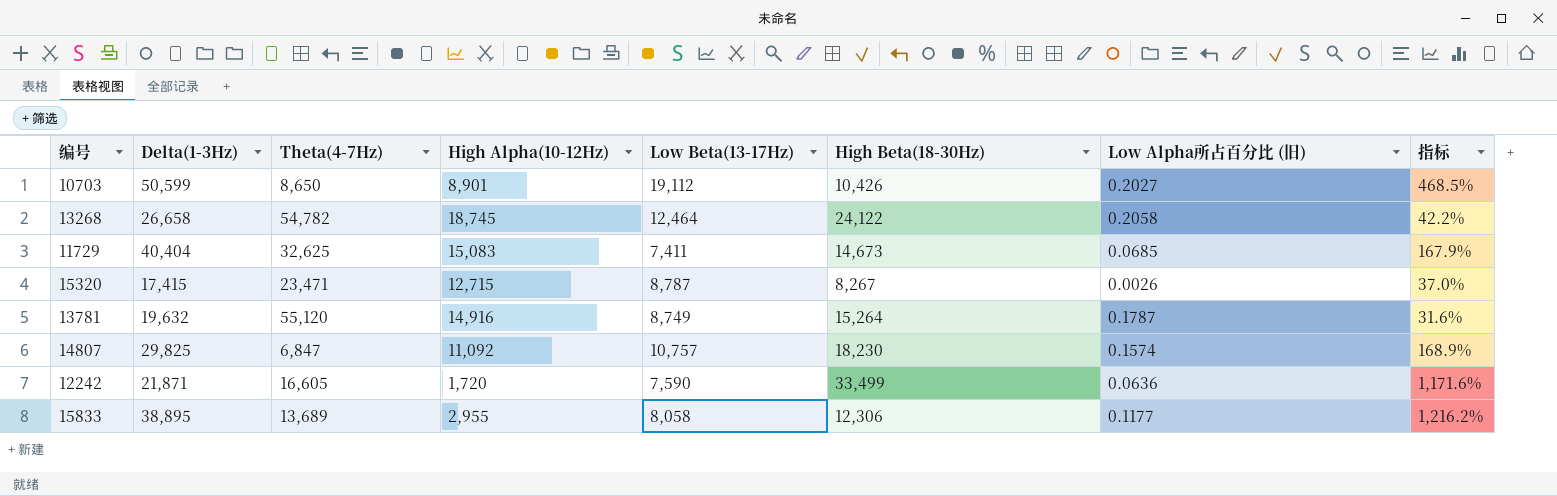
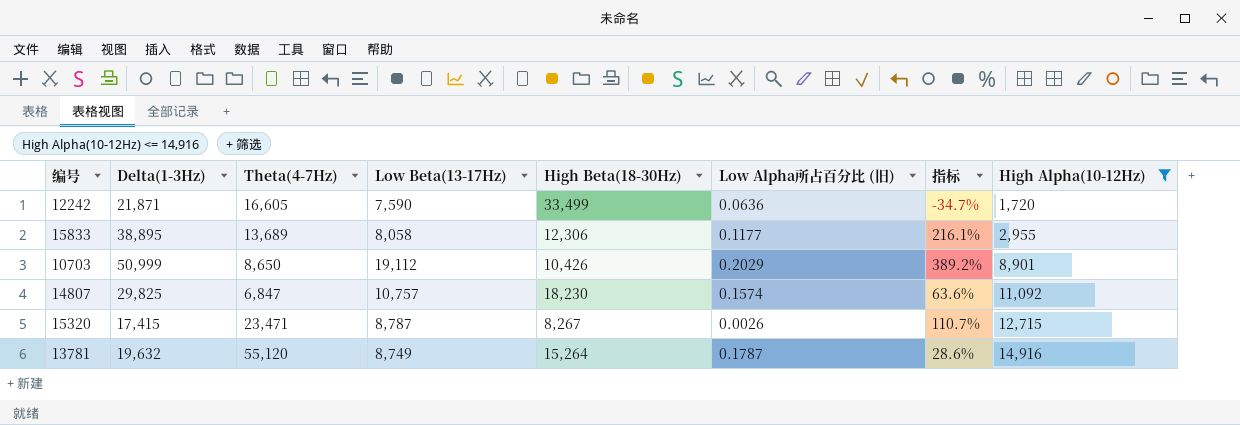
filter: none -> High Alpha(10-12Hz) <= 14,916
row order: none -> High Alpha(10-12Hz) ascending
column 指标 | formula: ([Delta(1-3Hz)] - [High Alpha(10-12Hz)]) / [High Alpha(10-12Hz)] -> ([Delta(1-3Hz)] - [High Beta(18-30Hz)]) / [High Beta(18-30Hz)]
column High Alpha(10-12Hz) | position: 4 -> 8
10703 | Delta(1-3Hz): 50,599 -> 50,999
10703 | Low Alpha所占百分比 (旧): 0.2027 -> 0.2029

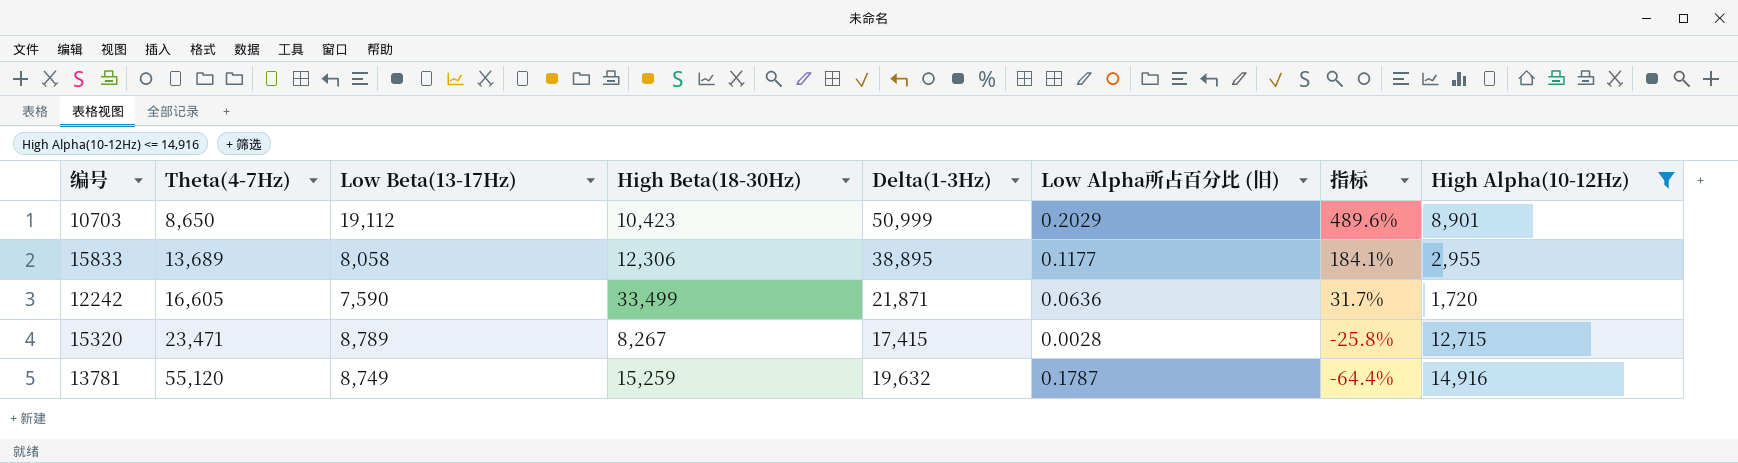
row order: High Alpha(10-12Hz) ascending -> Theta(4-7Hz) ascending
column Delta(1-3Hz) | position: 2 -> 5
column 指标 | formula: ([Delta(1-3Hz)] - [High Beta(18-30Hz)]) / [High Beta(18-30Hz)] -> ([Delta(1-3Hz)] - [Theta(4-7Hz)]) / [Theta(4-7Hz)]
row 14807: 29,825 | 6,847 | 10,757 | 18,230 | 0.1574 | 63.6% | 11,092 -> none
10703 | High Beta(18-30Hz): 10,426 -> 10,423
15320 | Low Beta(13-17Hz): 8,787 -> 8,789
15320 | Low Alpha所占百分比 (旧): 0.0026 -> 0.0028
13781 | High Beta(18-30Hz): 15,264 -> 15,259

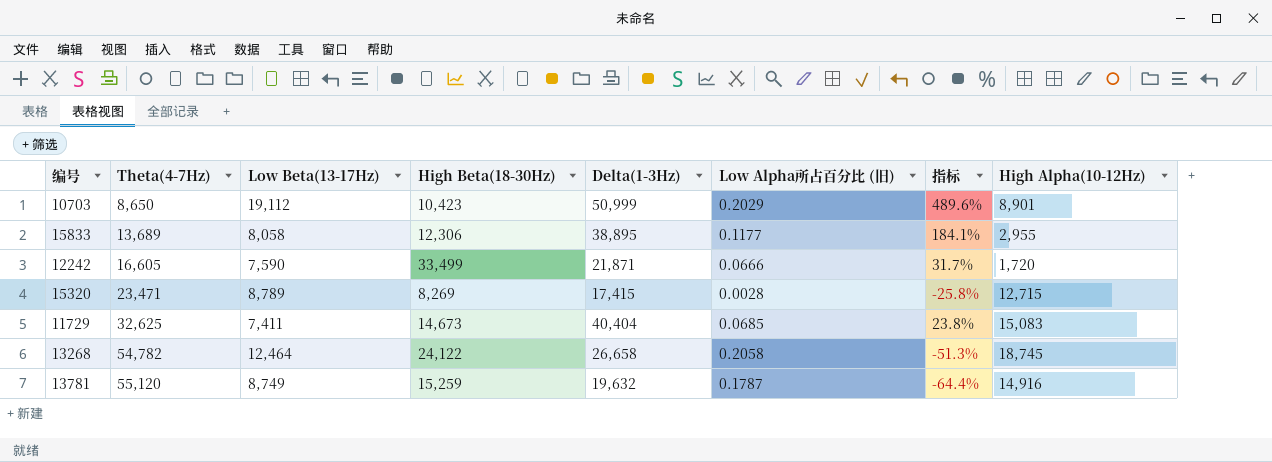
filter: High Alpha(10-12Hz) <= 14,916 -> none
12242 | Low Alpha所占百分比 (旧): 0.0636 -> 0.0666
15320 | High Beta(18-30Hz): 8,267 -> 8,269

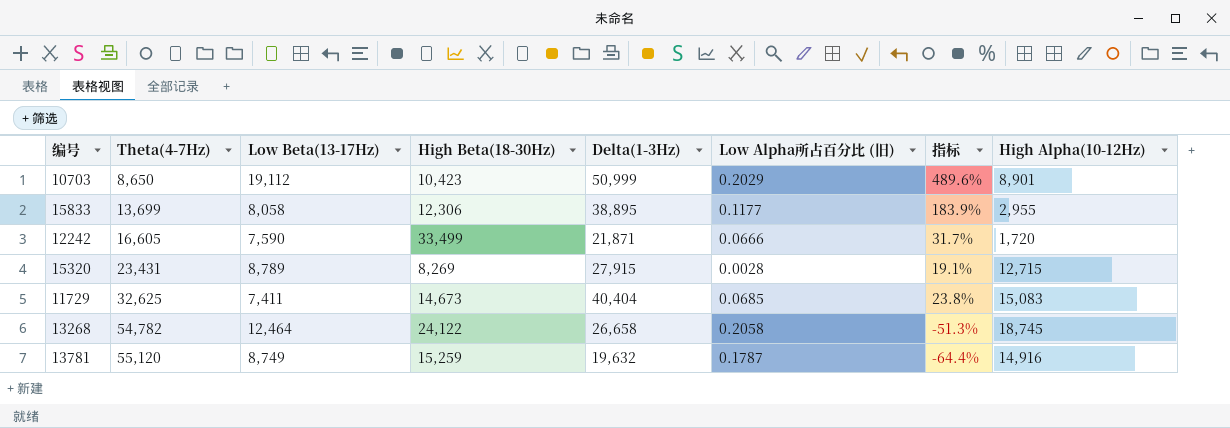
15833 | Theta(4-7Hz): 13,689 -> 13,699
15833 | 指标: 184.1% -> 183.9%
15320 | Theta(4-7Hz): 23,471 -> 23,431
15320 | Delta(1-3Hz): 17,415 -> 27,915
15320 | 指标: -25.8% -> 19.1%

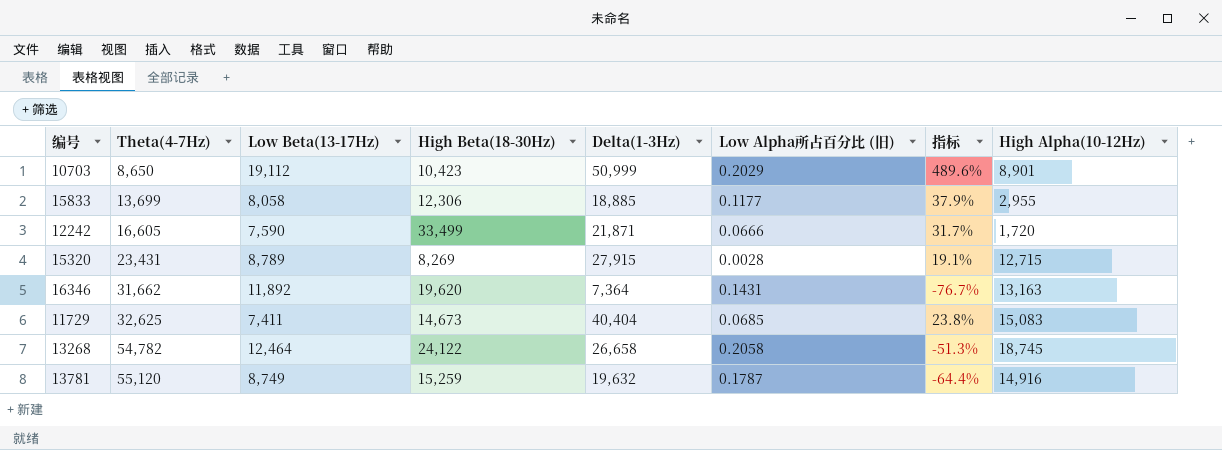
15833 | Delta(1-3Hz): 38,895 -> 18,885
15833 | 指标: 183.9% -> 37.9%
row 16346: none -> 31,662 | 11,892 | 19,620 | 7,364 | 0.1431 | -76.7% | 13,163

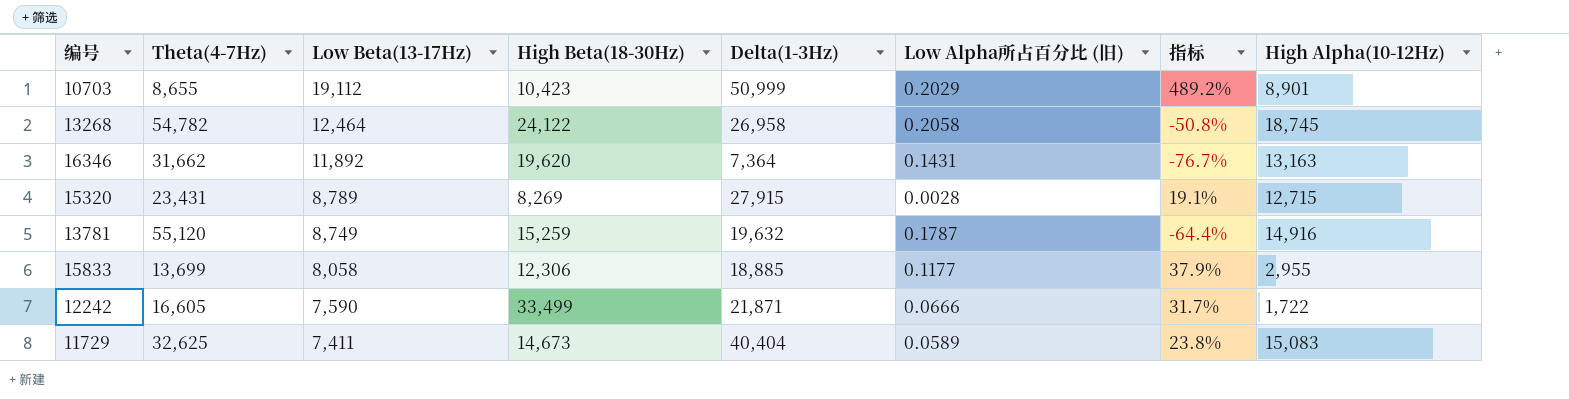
row order: Theta(4-7Hz) ascending -> Low Beta(13-17Hz) descending
10703 | Theta(4-7Hz): 8,650 -> 8,655
10703 | 指标: 489.6% -> 489.2%
13268 | Delta(1-3Hz): 26,658 -> 26,958
13268 | 指标: -51.3% -> -50.8%
12242 | High Alpha(10-12Hz): 1,720 -> 1,722
11729 | Low Alpha所占百分比 (旧): 0.0685 -> 0.0589

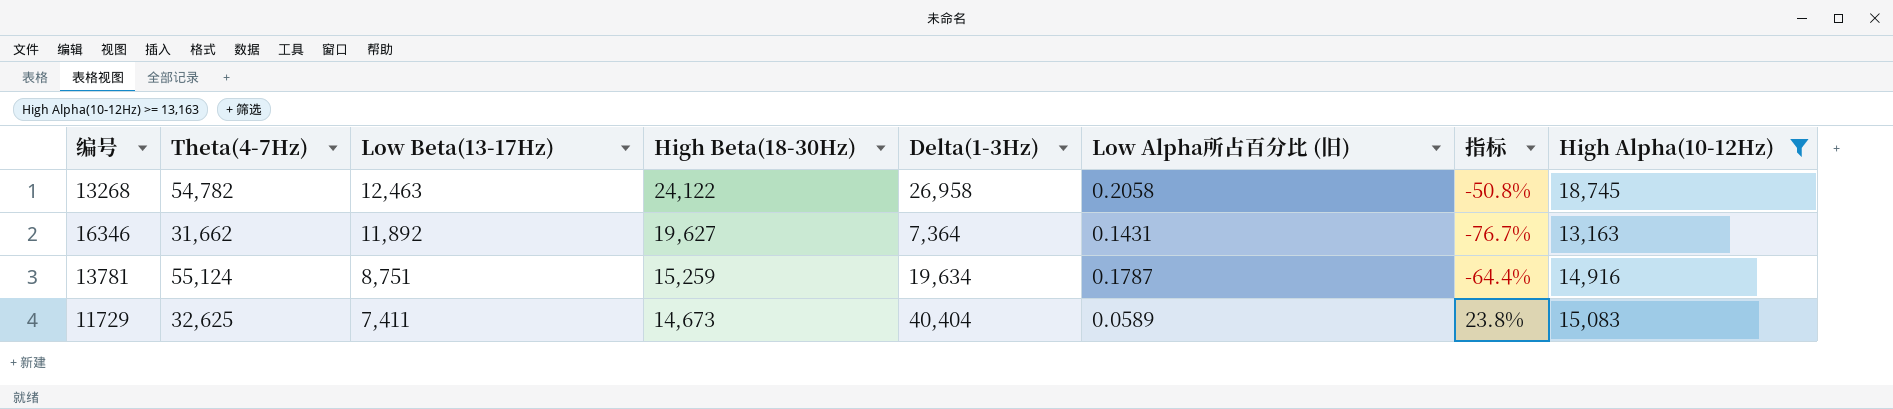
filter: none -> High Alpha(10-12Hz) >= 13,163
13268 | Low Beta(13-17Hz): 12,464 -> 12,463
16346 | High Beta(18-30Hz): 19,620 -> 19,627
13781 | Theta(4-7Hz): 55,120 -> 55,124
13781 | Low Beta(13-17Hz): 8,749 -> 8,751
13781 | Delta(1-3Hz): 19,632 -> 19,634

